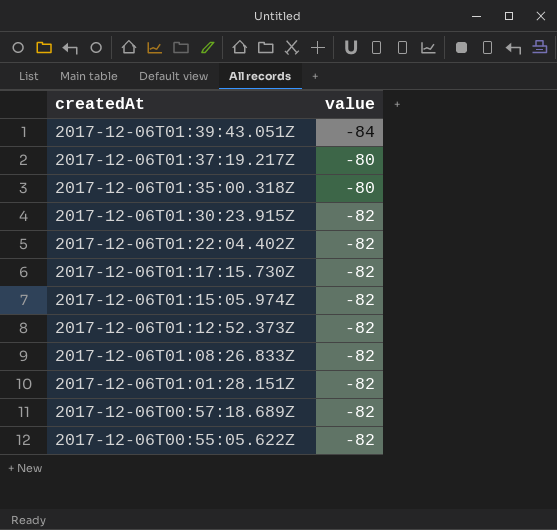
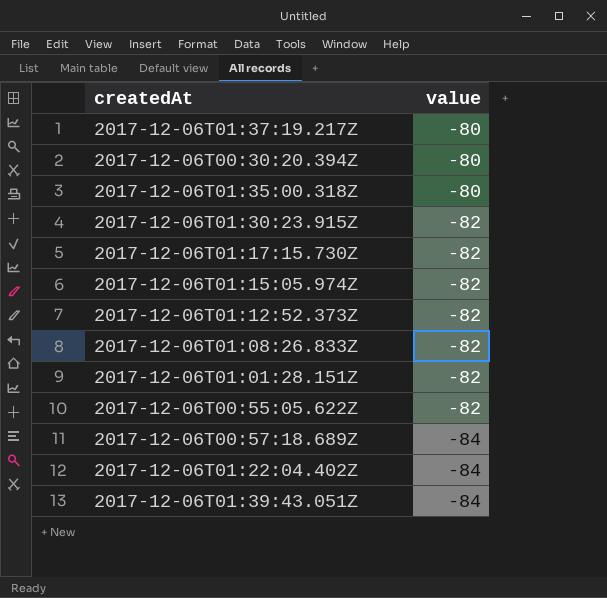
row order: createdAt descending -> value descending
row 2017-12-06T00:30:20.394Z: none -> -80
2017-12-06T00:57:18.689Z | value: -82 -> -84
2017-12-06T01:22:04.402Z | value: -82 -> -84

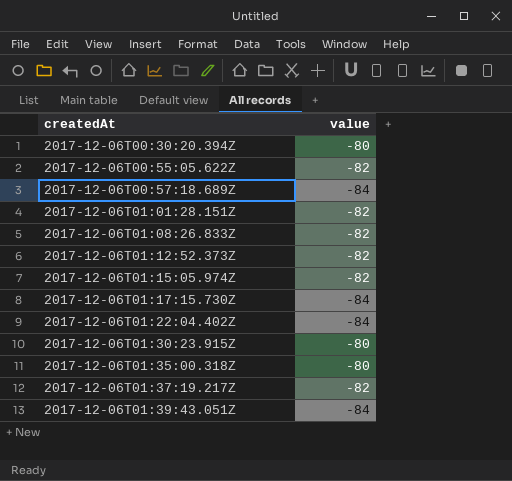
row order: value descending -> createdAt ascending
2017-12-06T01:17:15.730Z | value: -82 -> -84
2017-12-06T01:30:23.915Z | value: -82 -> -80
2017-12-06T01:37:19.217Z | value: -80 -> -82

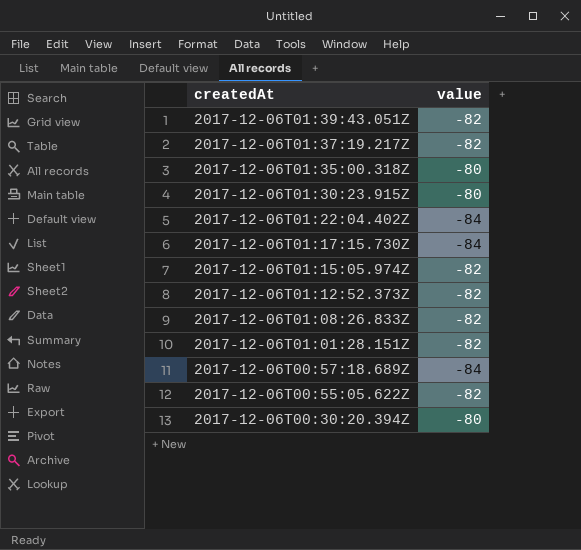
row order: createdAt ascending -> createdAt descending
2017-12-06T01:39:43.051Z | value: -84 -> -82

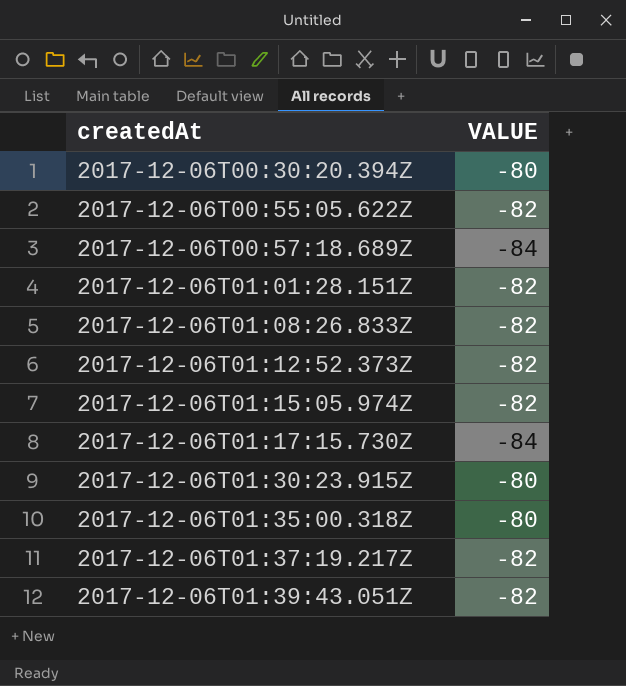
row order: createdAt descending -> createdAt ascending
column name: value -> VALUE
row 2017-12-06T01:22:04.402Z: -84 -> none

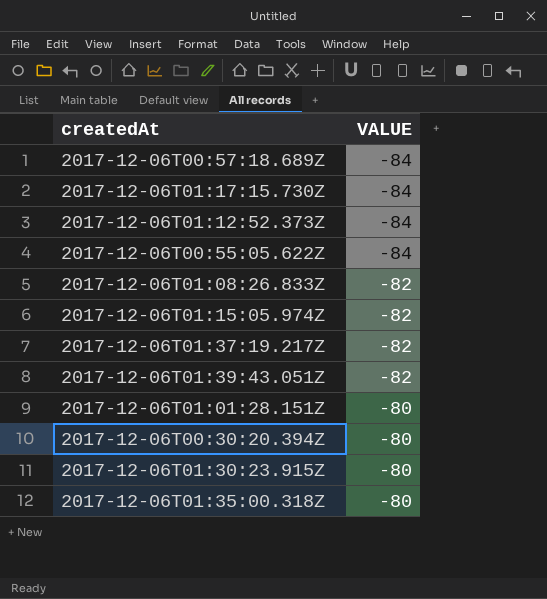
row order: createdAt ascending -> VALUE ascending
2017-12-06T01:12:52.373Z | VALUE: -82 -> -84
2017-12-06T00:55:05.622Z | VALUE: -82 -> -84
2017-12-06T01:01:28.151Z | VALUE: -82 -> -80

